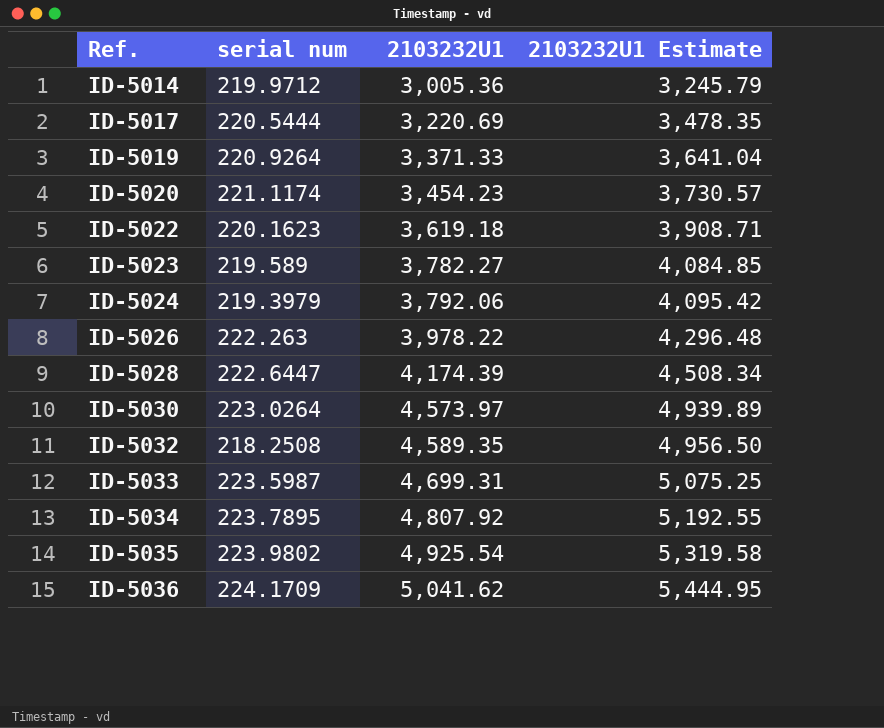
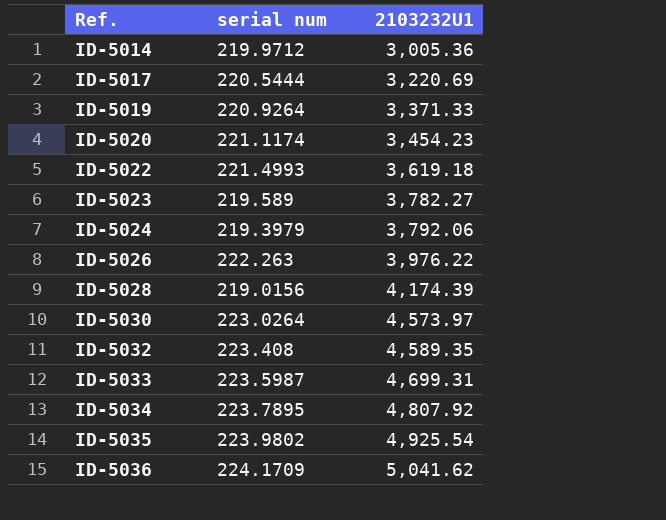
column 2103232U1 Estimate | formula: [2103232U1] * 1.08 -> none
ID-5022 | serial num: 220.1623 -> 221.4993
ID-5026 | 2103232U1: 3,978.22 -> 3,976.22
ID-5028 | serial num: 222.6447 -> 219.0156
ID-5032 | serial num: 218.2508 -> 223.408

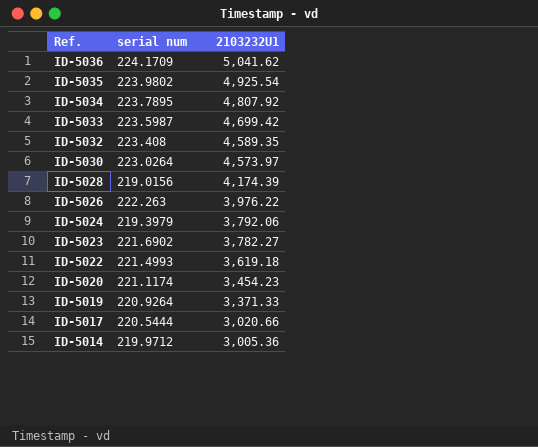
row order: Ref. ascending -> Ref. descending
ID-5033 | 2103232U1: 4,699.31 -> 4,699.42
ID-5023 | serial num: 219.589 -> 221.6902
ID-5017 | 2103232U1: 3,220.69 -> 3,020.66

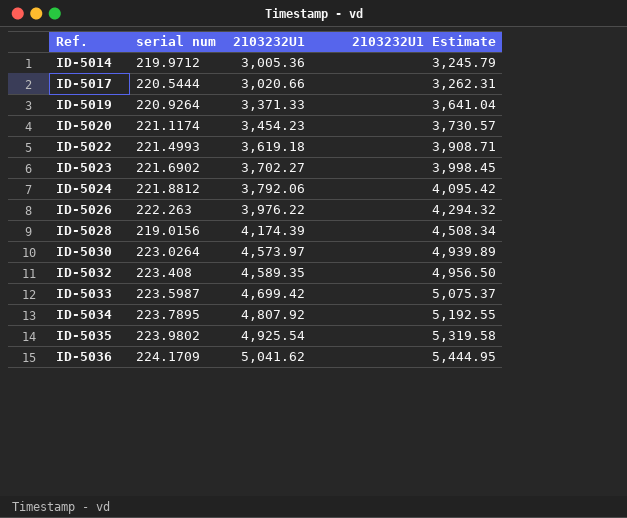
row order: Ref. descending -> Ref. ascending
column 2103232U1 Estimate | formula: none -> [2103232U1] * 1.08
ID-5023 | 2103232U1: 3,782.27 -> 3,702.27
ID-5024 | serial num: 219.3979 -> 221.8812

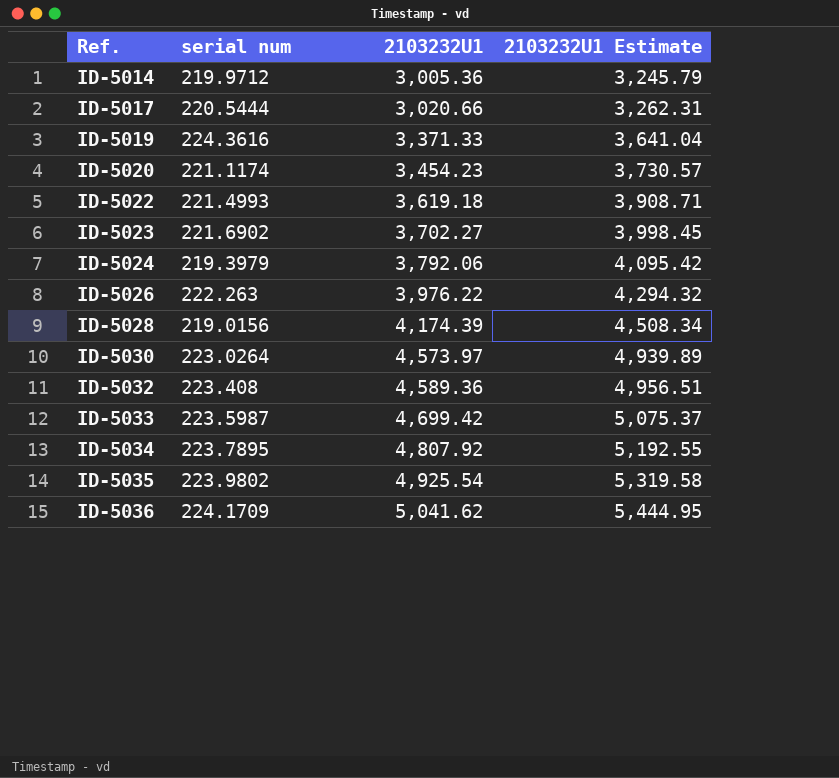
ID-5019 | serial num: 220.9264 -> 224.3616
ID-5024 | serial num: 221.8812 -> 219.3979
ID-5032 | 2103232U1: 4,589.35 -> 4,589.36
ID-5032 | 2103232U1 Estimate: 4,956.50 -> 4,956.51

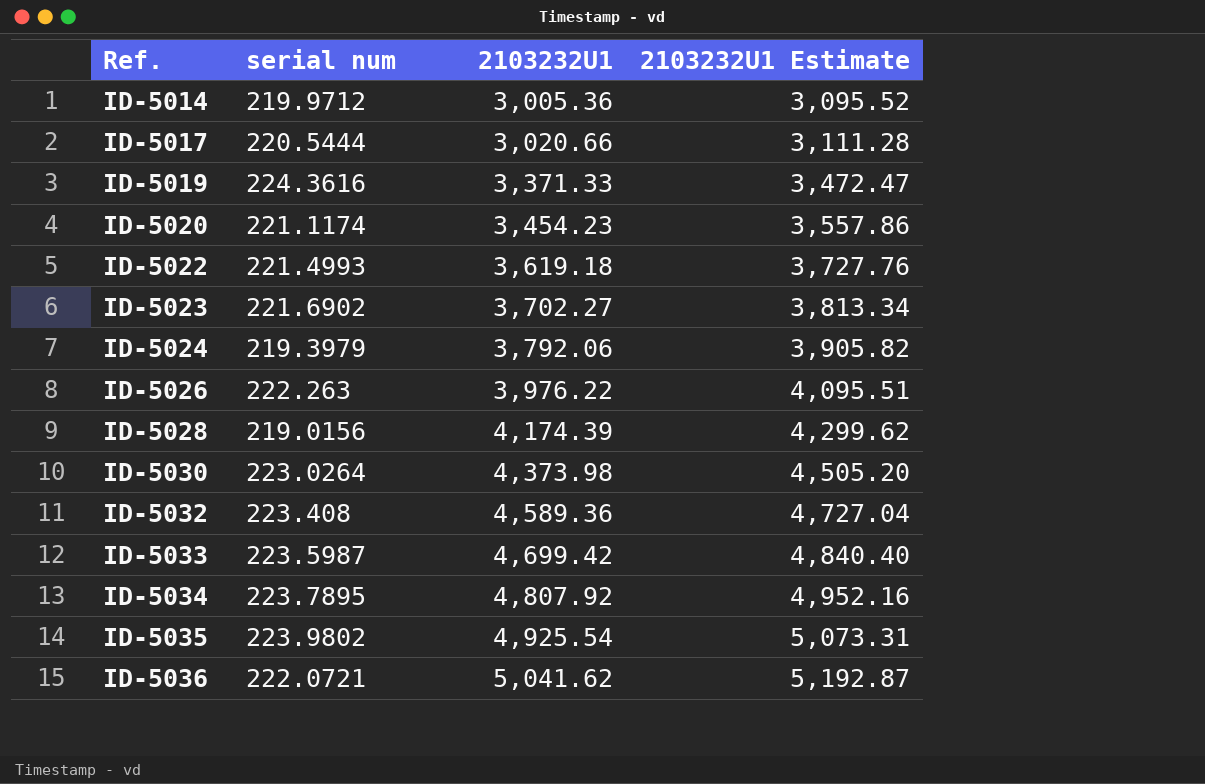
column 2103232U1 Estimate | formula: [2103232U1] * 1.08 -> [2103232U1] * 1.03
ID-5030 | 2103232U1: 4,573.97 -> 4,373.98
ID-5036 | serial num: 224.1709 -> 222.0721

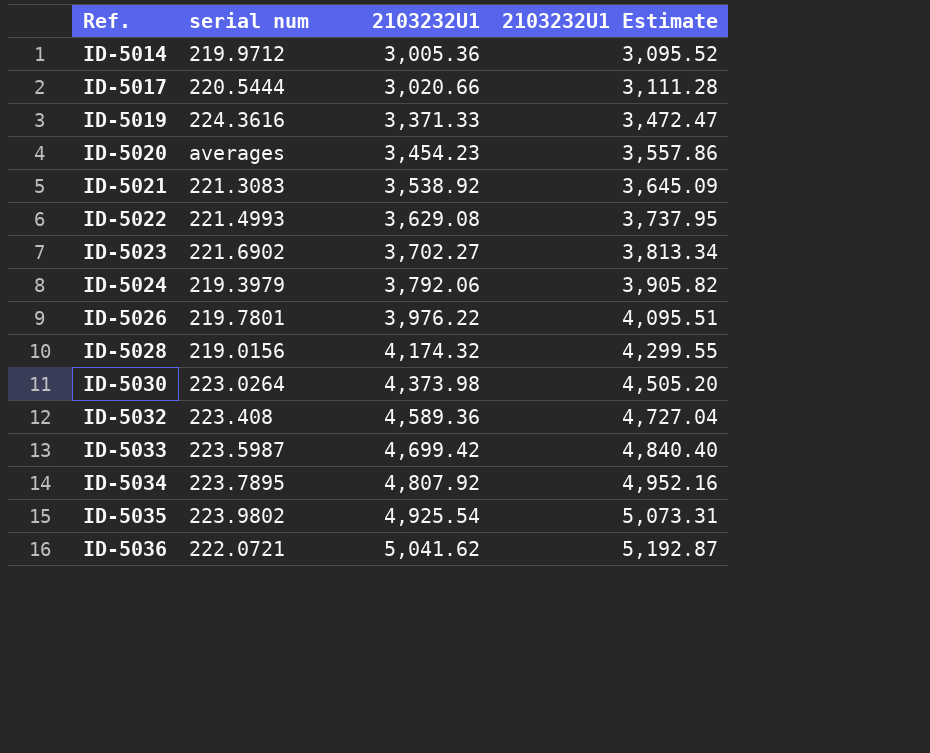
ID-5020 | serial num: 221.1174 -> averages
row ID-5021: none -> 221.3083 | 3,538.92 | 3,645.09
ID-5022 | 2103232U1: 3,619.18 -> 3,629.08
ID-5022 | 2103232U1 Estimate: 3,727.76 -> 3,737.95
ID-5026 | serial num: 222.263 -> 219.7801
ID-5028 | 2103232U1: 4,174.39 -> 4,174.32
ID-5028 | 2103232U1 Estimate: 4,299.62 -> 4,299.55

